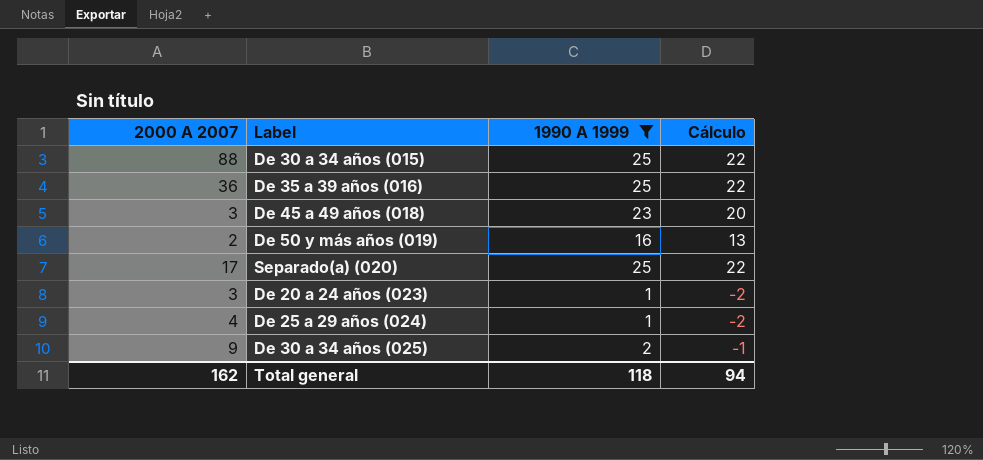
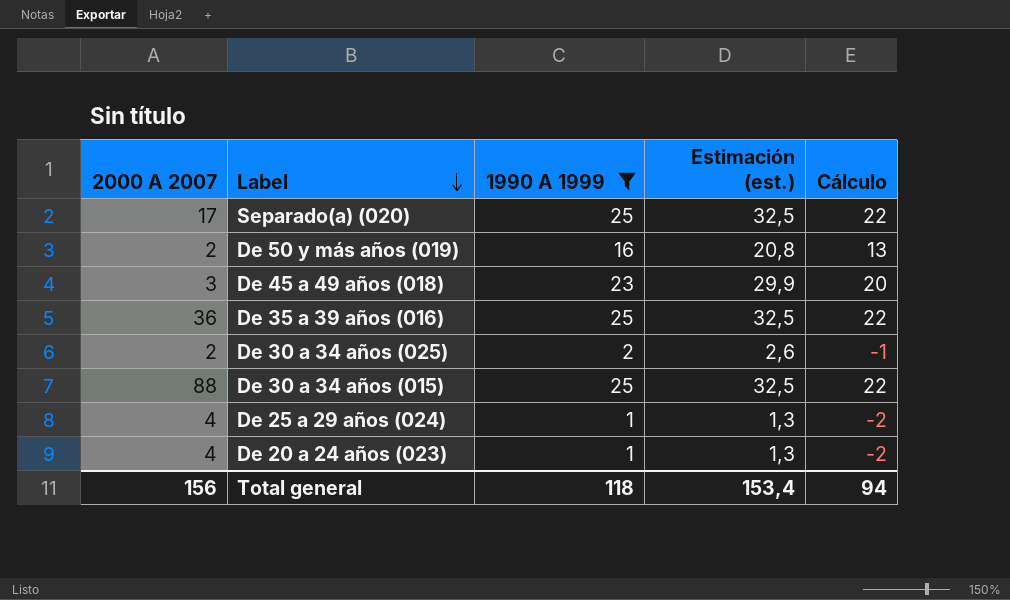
row order: none -> Label descending
column Estimación (est.) | formula: none -> [1990 A 1999] * 1,3
De 30 a 34 años (025) | 2000 A 2007: 9 -> 2
De 20 a 24 años (023) | 2000 A 2007: 3 -> 4
Total general | 2000 A 2007: 162 -> 156

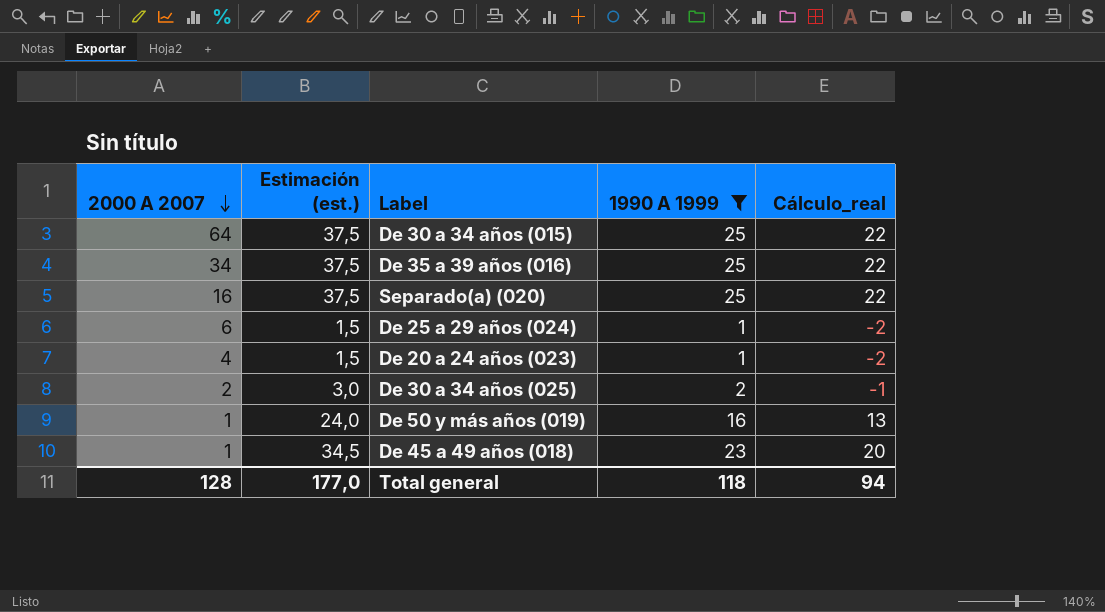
row order: Label descending -> 2000 A 2007 descending
column Estimación (est.) | formula: [1990 A 1999] * 1,3 -> [1990 A 1999] * 1,5
column Estimación (est.) | position: 4 -> 2
column name: Cálculo -> Cálculo_real
De 30 a 34 años (015) | 2000 A 2007: 88 -> 64
De 35 a 39 años (016) | 2000 A 2007: 36 -> 34
Separado(a) (020) | 2000 A 2007: 17 -> 16
De 25 a 29 años (024) | 2000 A 2007: 4 -> 6
De 50 y más años (019) | 2000 A 2007: 2 -> 1
De 45 a 49 años (018) | 2000 A 2007: 3 -> 1
Total general | 2000 A 2007: 156 -> 128
Total general | Estimación (est.): 153,4 -> 177,0

